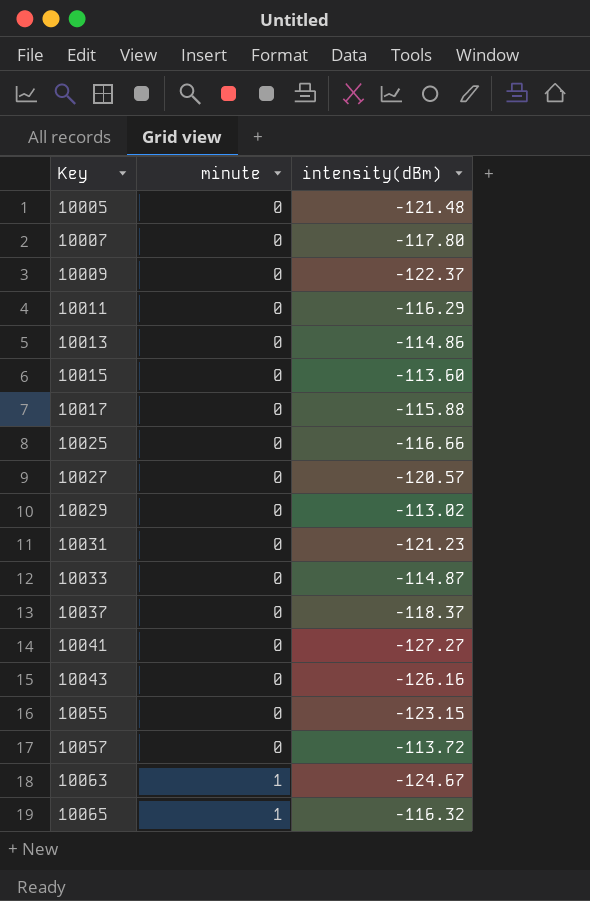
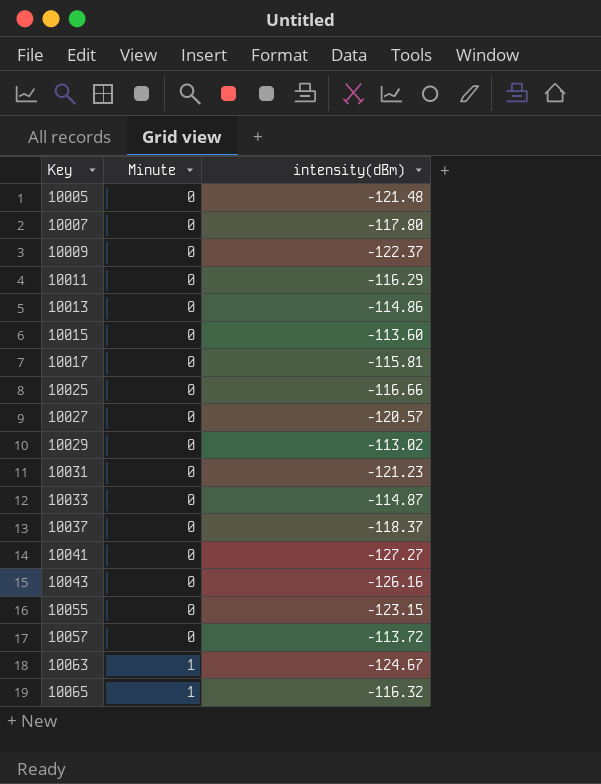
column name: minute -> Minute
10017 | intensity(dBm): -115.88 -> -115.81

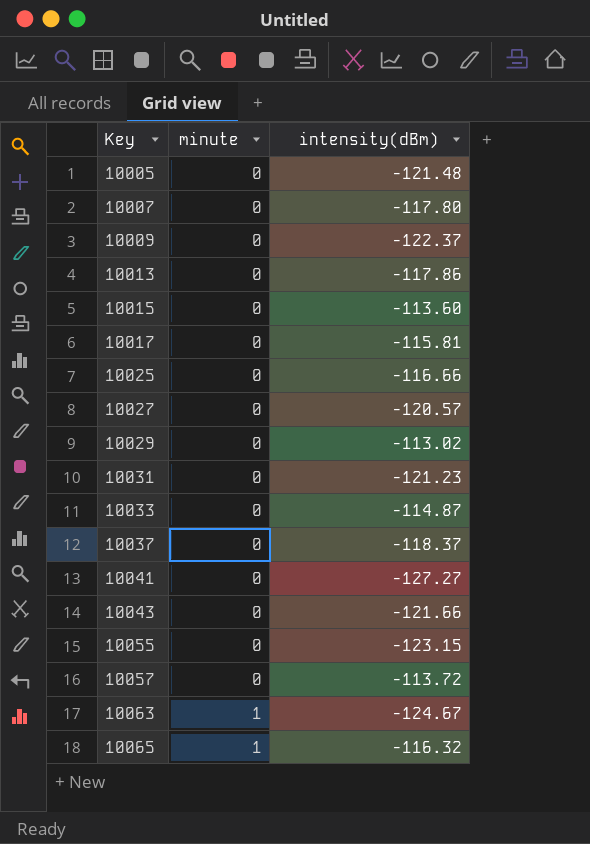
column name: Minute -> minute
row 10011: 0 | -116.29 -> none
10013 | intensity(dBm): -114.86 -> -117.86
10043 | intensity(dBm): -126.16 -> -121.66

